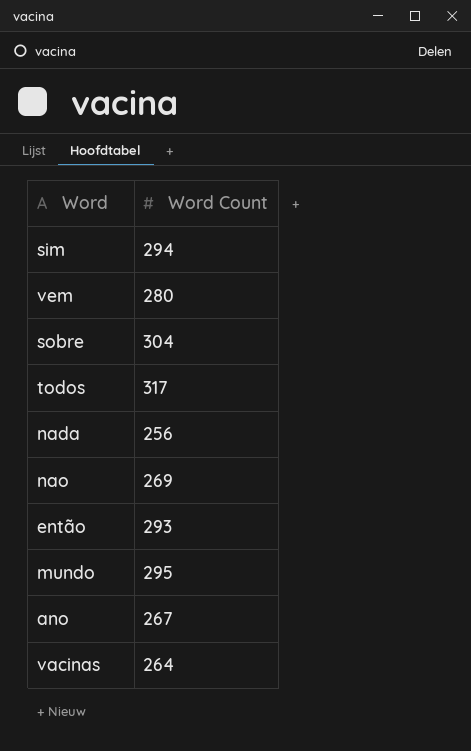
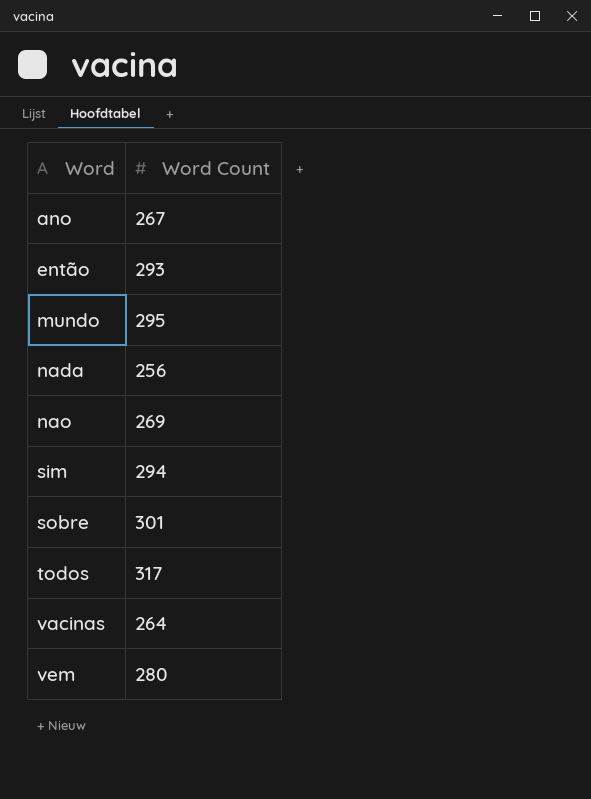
row order: none -> Word ascending
sobre | Word Count: 304 -> 301

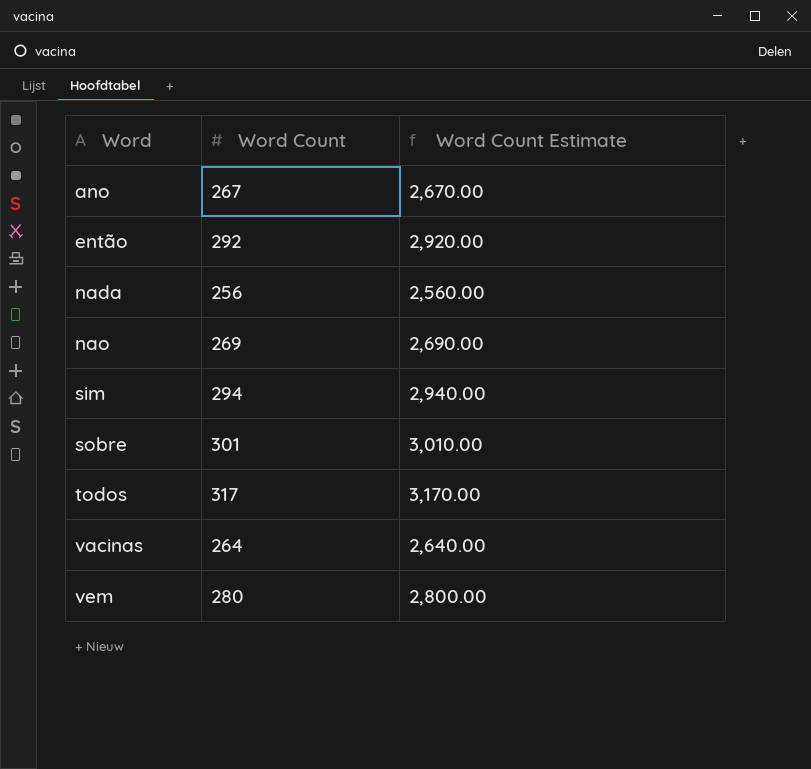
column Word Count Estimate | formula: none -> [Word Count] * 10
row mundo: 295 -> none
então | Word Count: 293 -> 292

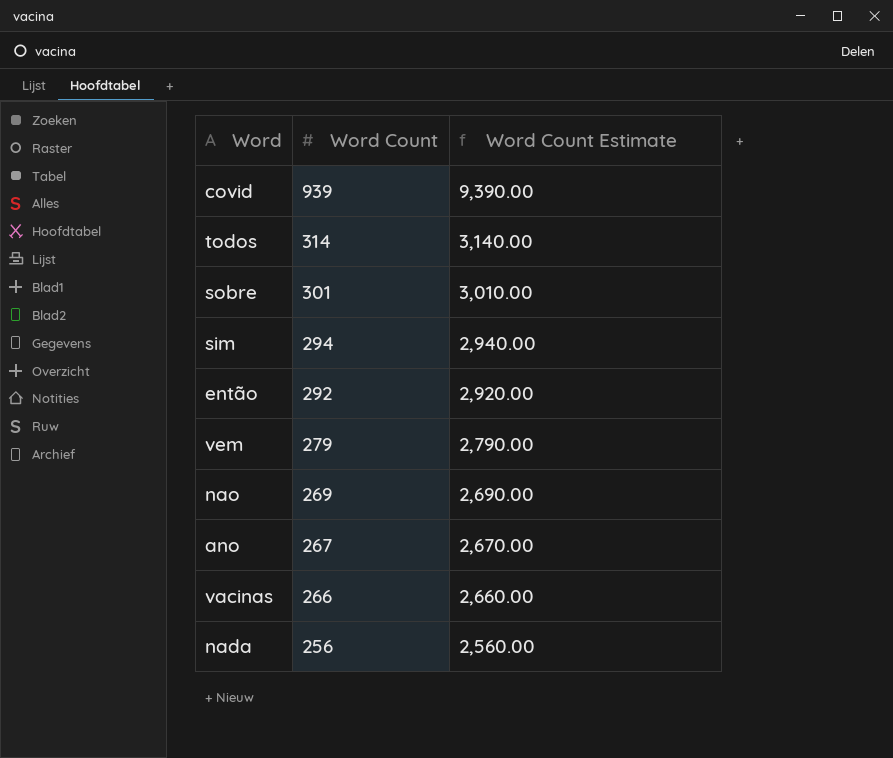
row order: Word ascending -> Word Count descending
row covid: none -> 939 | 9,390.00
todos | Word Count: 317 -> 314
todos | Word Count Estimate: 3,170.00 -> 3,140.00
vem | Word Count: 280 -> 279
vem | Word Count Estimate: 2,800.00 -> 2,790.00
vacinas | Word Count: 264 -> 266
vacinas | Word Count Estimate: 2,640.00 -> 2,660.00

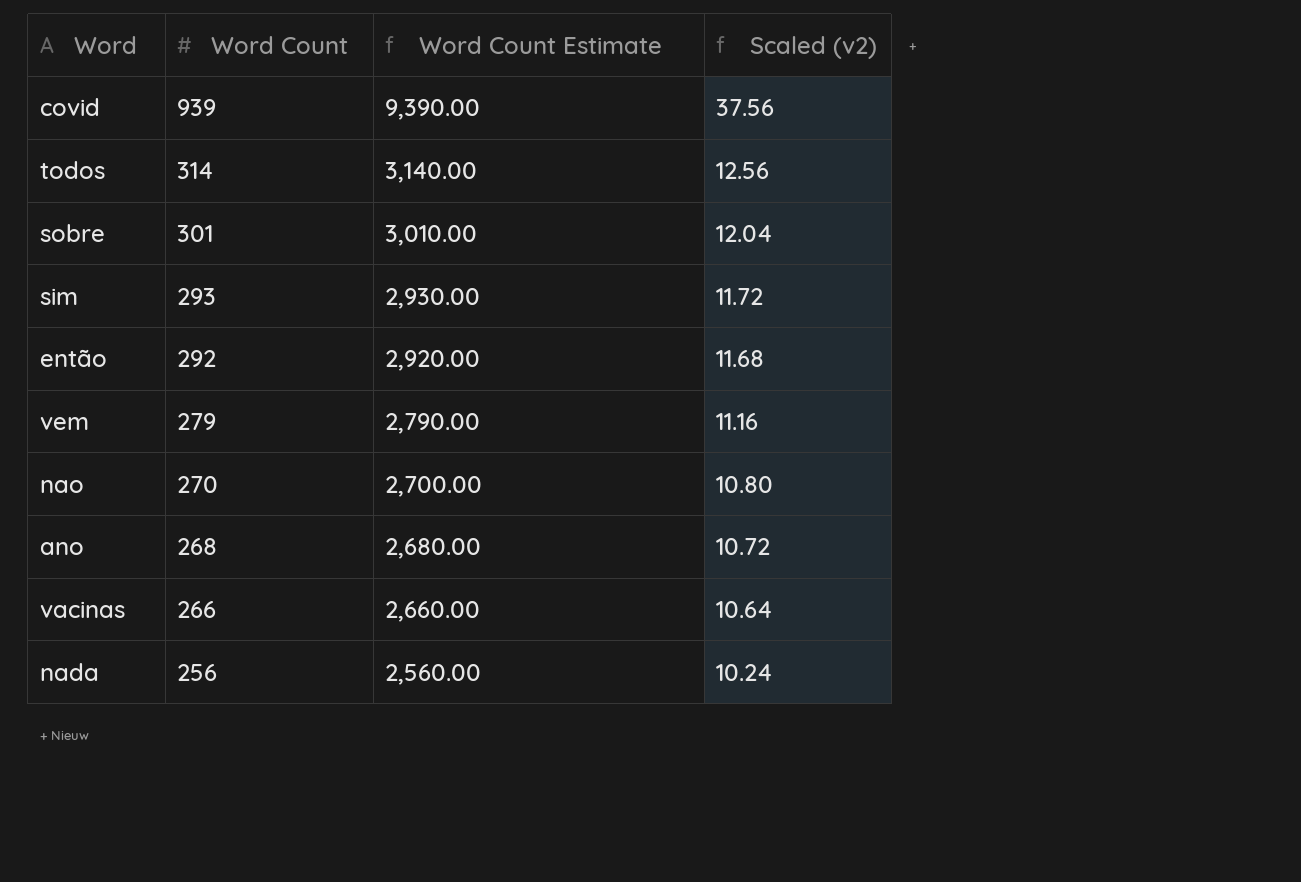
column Scaled (v2) | formula: none -> [Word Count] * 0.04
sim | Word Count: 294 -> 293
sim | Word Count Estimate: 2,940.00 -> 2,930.00
nao | Word Count: 269 -> 270
nao | Word Count Estimate: 2,690.00 -> 2,700.00
ano | Word Count: 267 -> 268
ano | Word Count Estimate: 2,670.00 -> 2,680.00

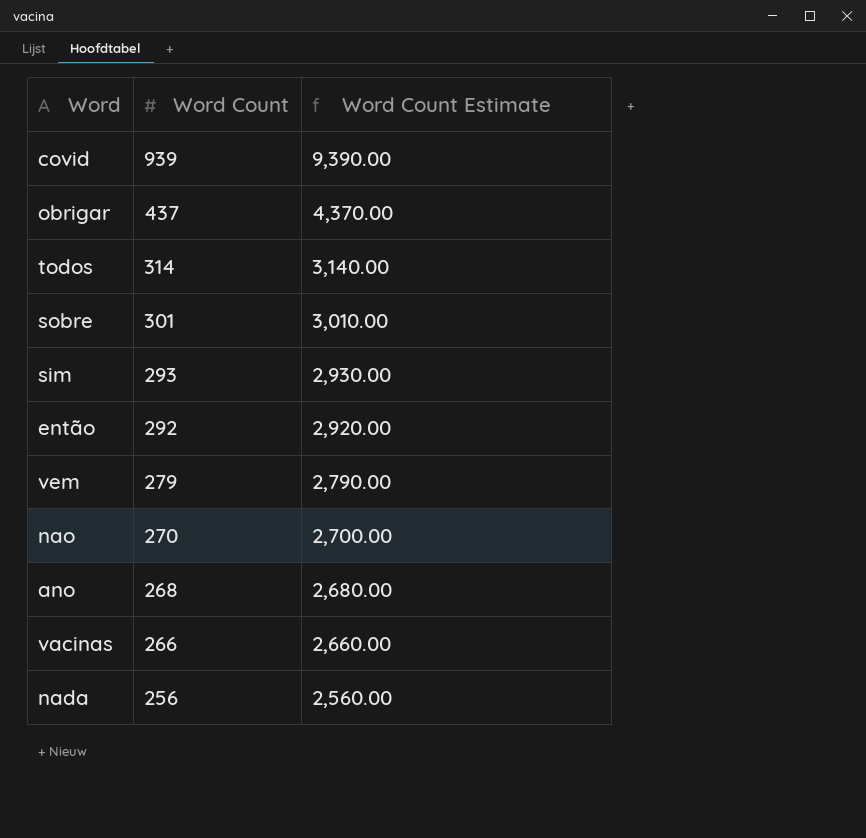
column Scaled (v2) | formula: [Word Count] * 0.04 -> none
row obrigar: none -> 437 | 4,370.00

